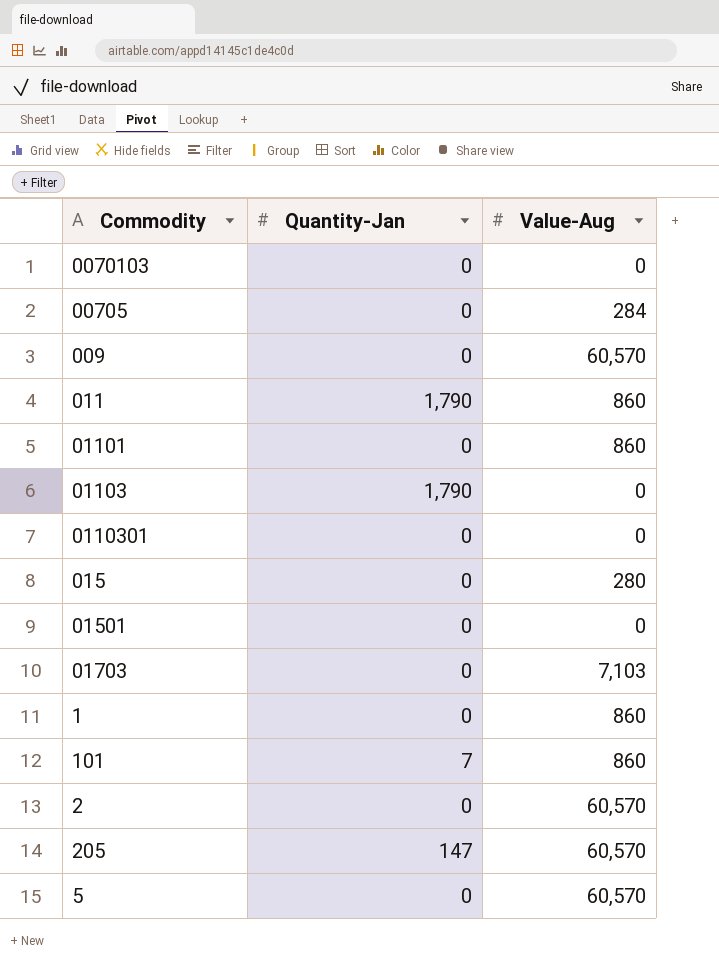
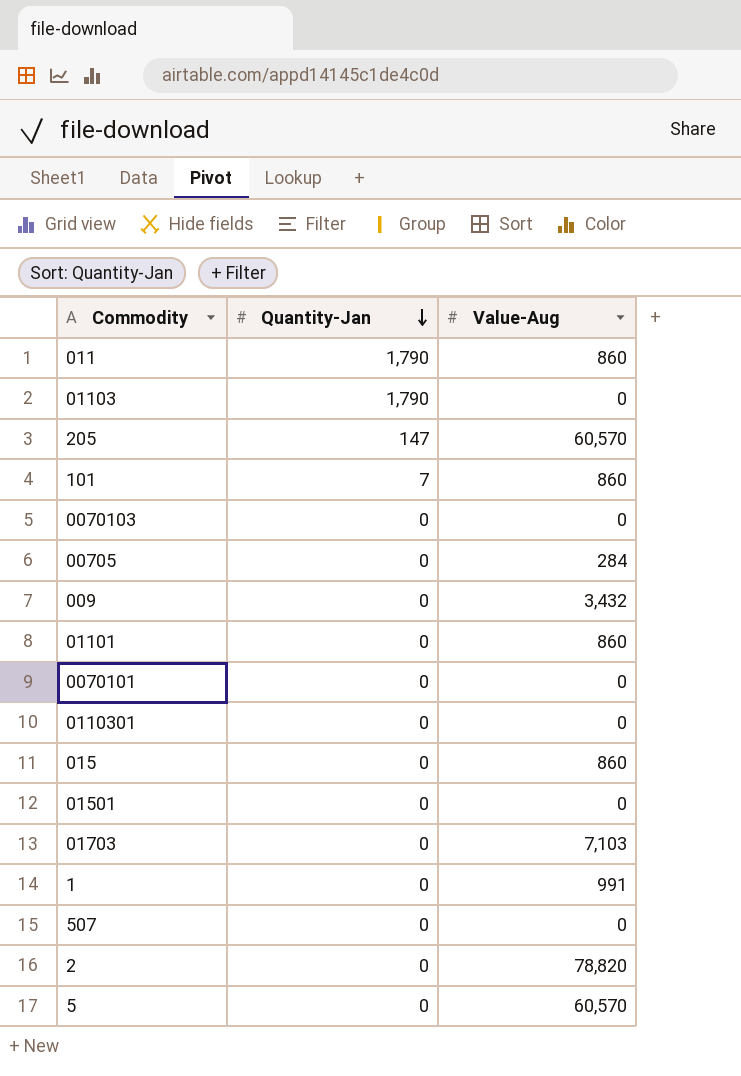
row order: none -> Quantity-Jan descending
009 | Value-Aug: 60,570 -> 3,432
row 0070101: none -> 0 | 0
015 | Value-Aug: 280 -> 860
1 | Value-Aug: 860 -> 991
row 507: none -> 0 | 0
2 | Value-Aug: 60,570 -> 78,820

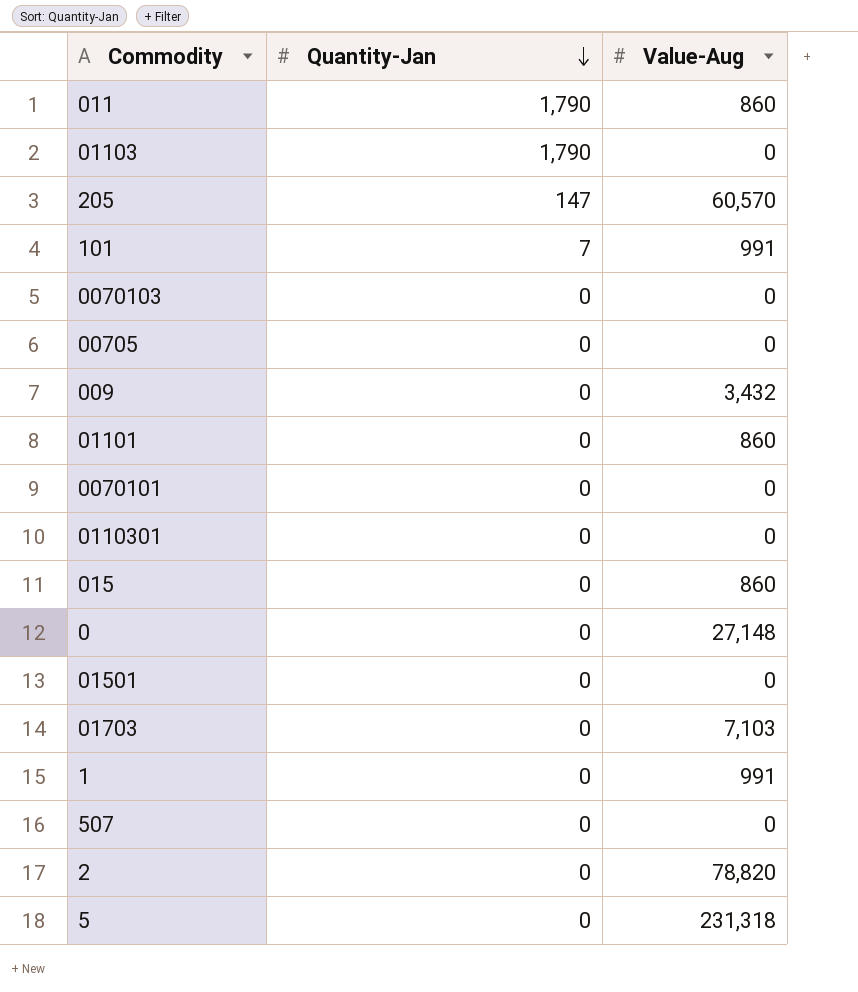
101 | Value-Aug: 860 -> 991
00705 | Value-Aug: 284 -> 0
row 0: none -> 0 | 27,148
5 | Value-Aug: 60,570 -> 231,318

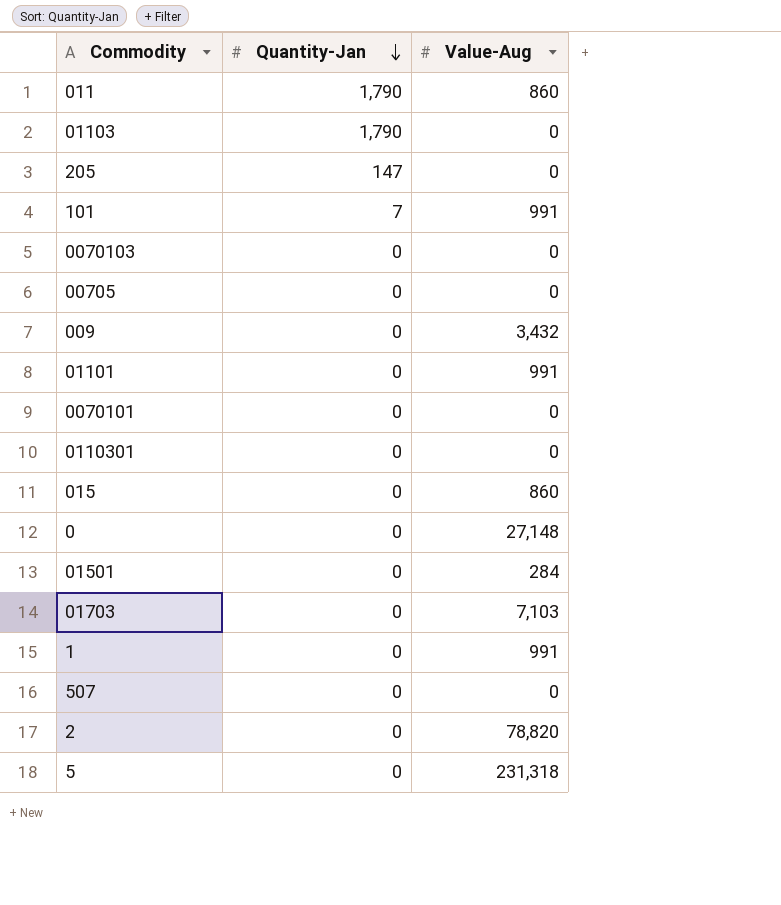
205 | Value-Aug: 60,570 -> 0
01101 | Value-Aug: 860 -> 991
01501 | Value-Aug: 0 -> 284

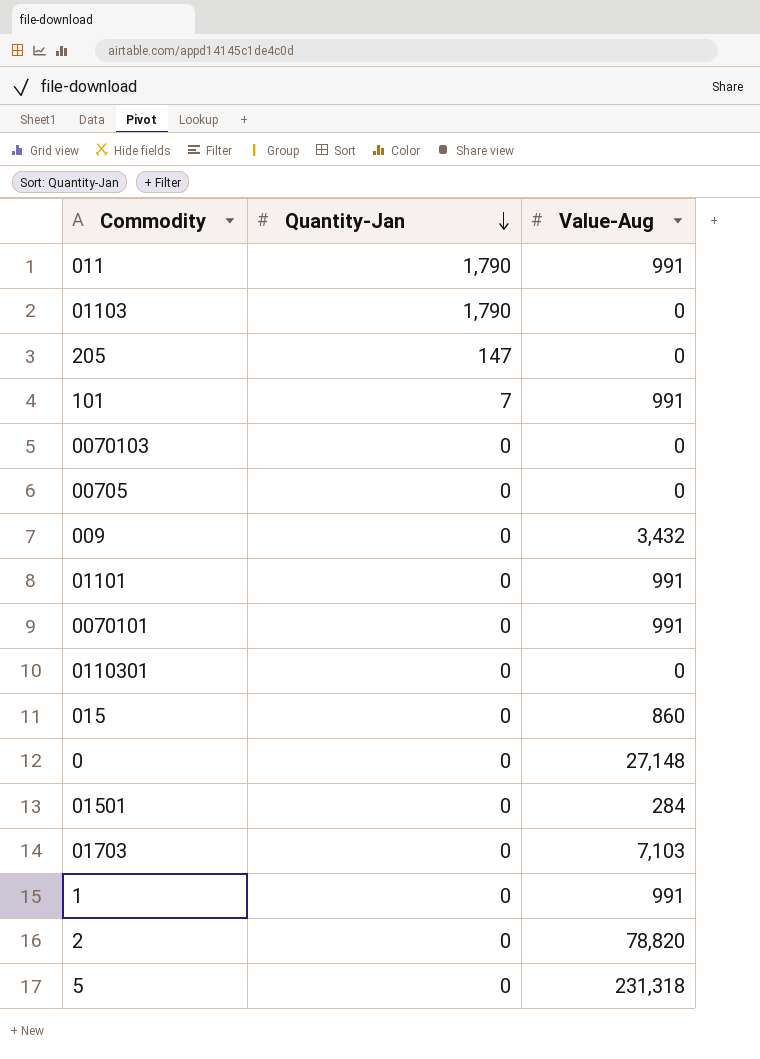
row 507: 0 | 0 -> none
011 | Value-Aug: 860 -> 991
0070101 | Value-Aug: 0 -> 991

